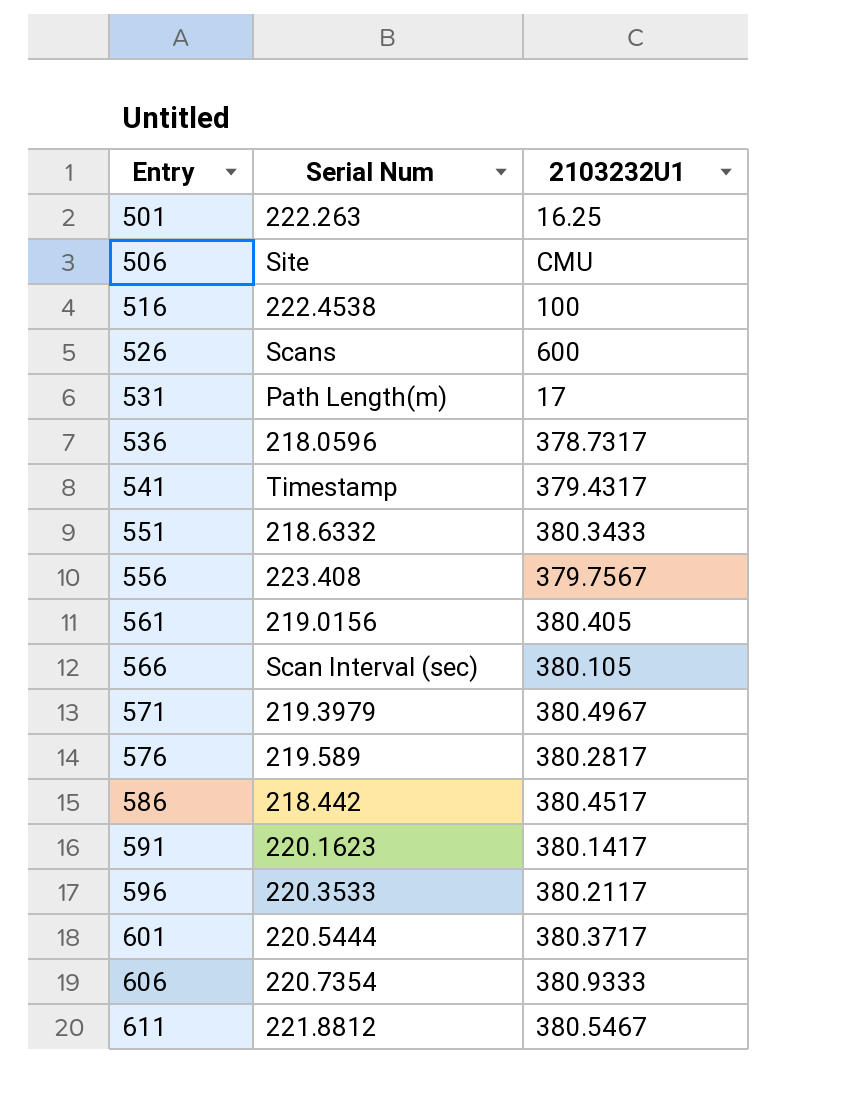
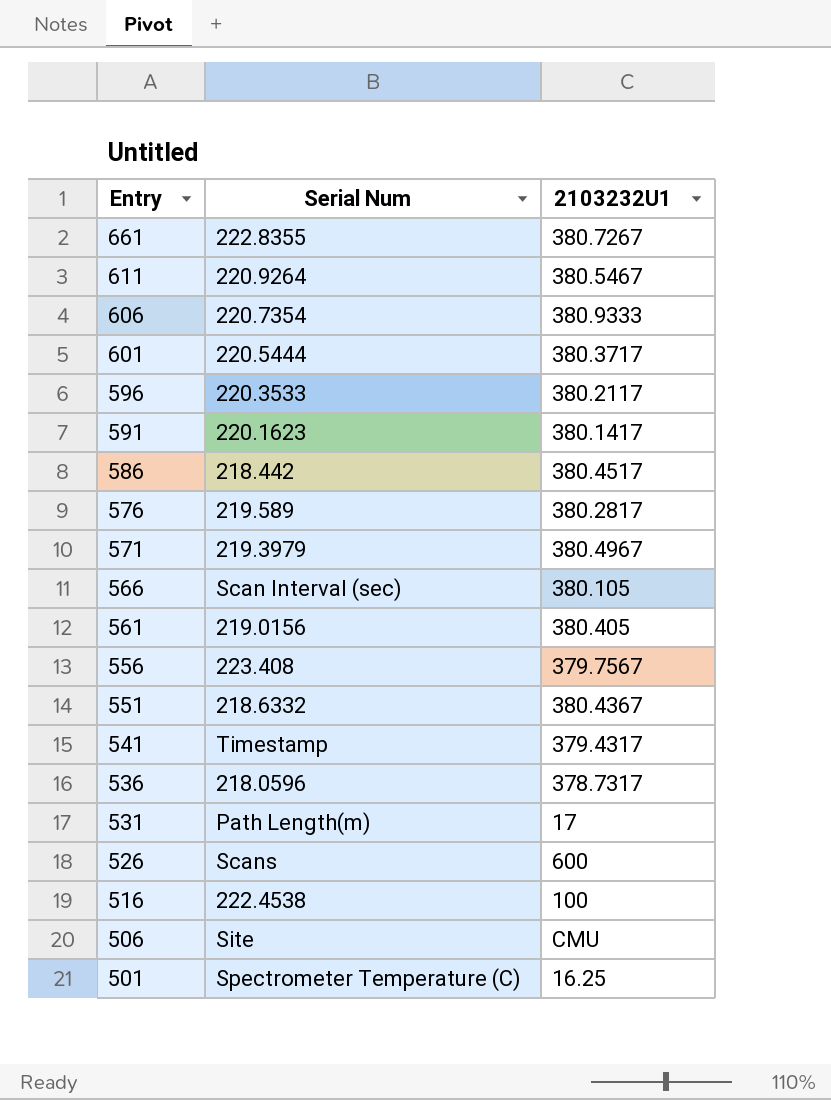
row order: Entry ascending -> Entry descending
row 661: none -> 222.8355 | 380.7267
611 | Serial Num: 221.8812 -> 220.9264
551 | 2103232U1: 380.3433 -> 380.4367
501 | Serial Num: 222.263 -> Spectrometer Temperature (C)

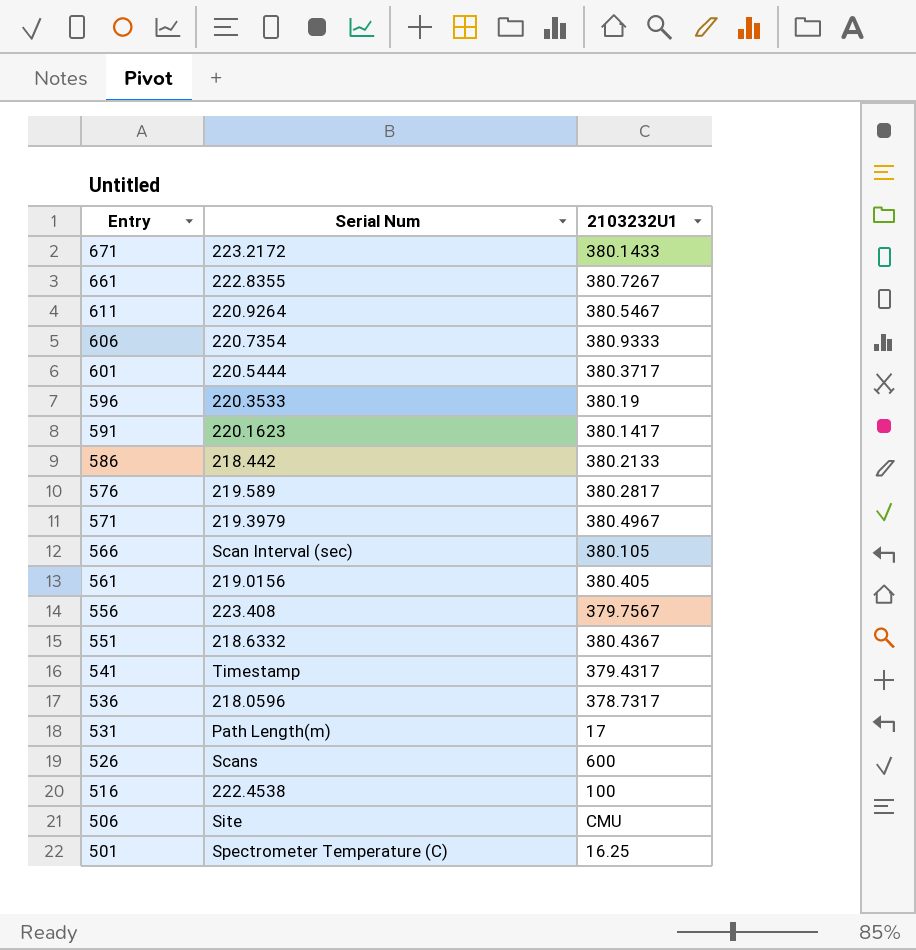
row 671: none -> 223.2172 | 380.1433
596 | 2103232U1: 380.2117 -> 380.19
586 | 2103232U1: 380.4517 -> 380.2133

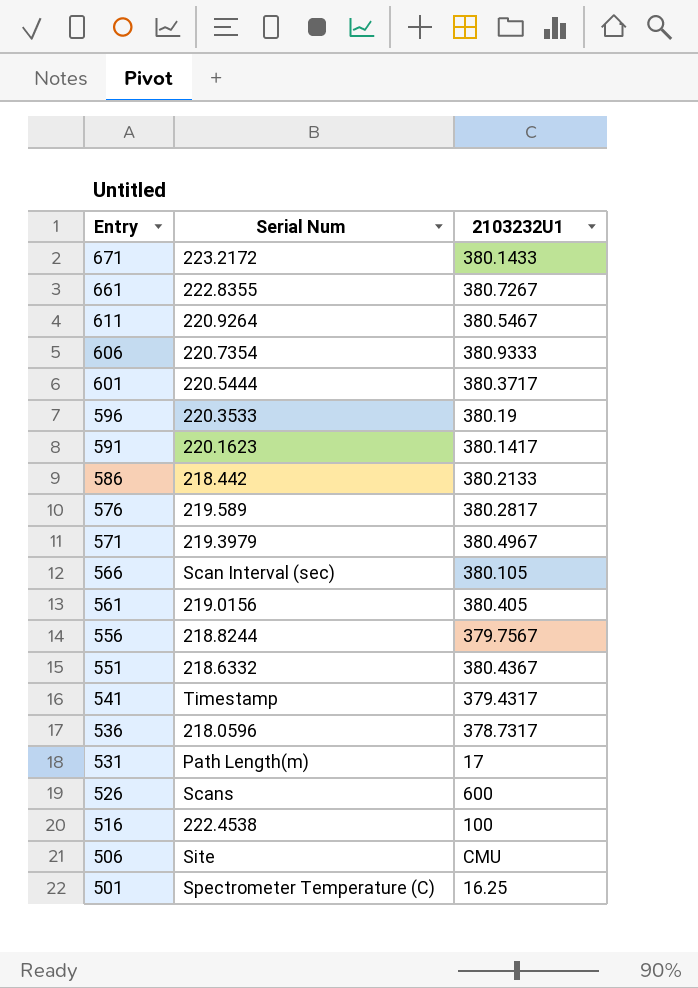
556 | Serial Num: 223.408 -> 218.8244

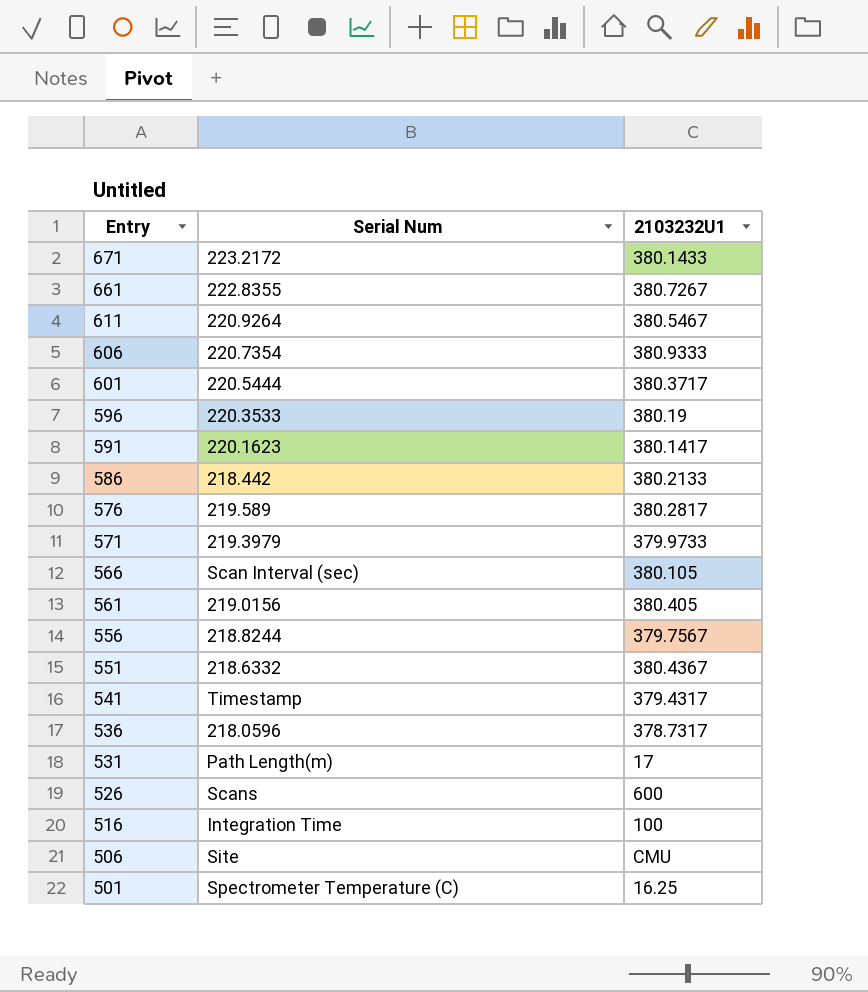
571 | 2103232U1: 380.4967 -> 379.9733
516 | Serial Num: 222.4538 -> Integration Time

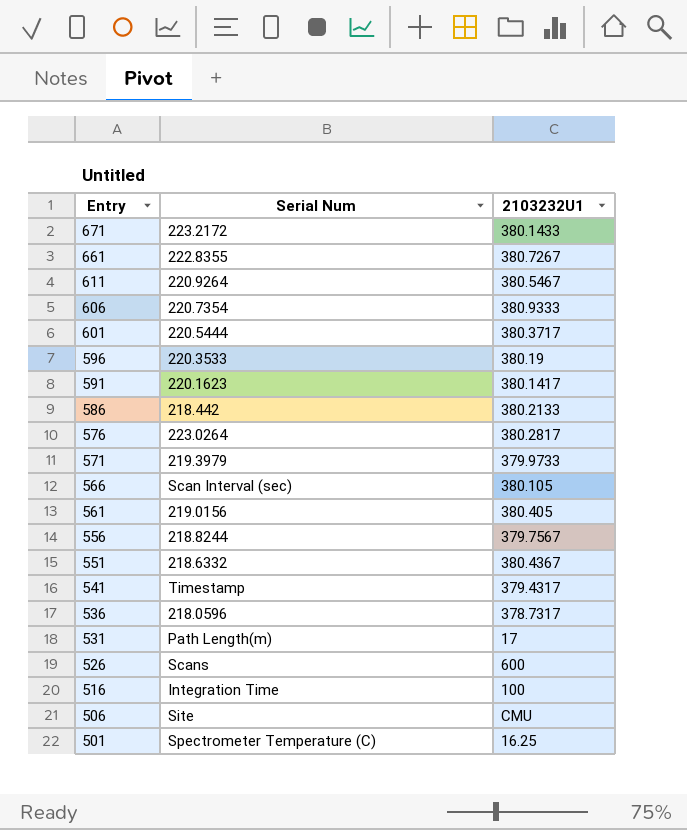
576 | Serial Num: 219.589 -> 223.0264

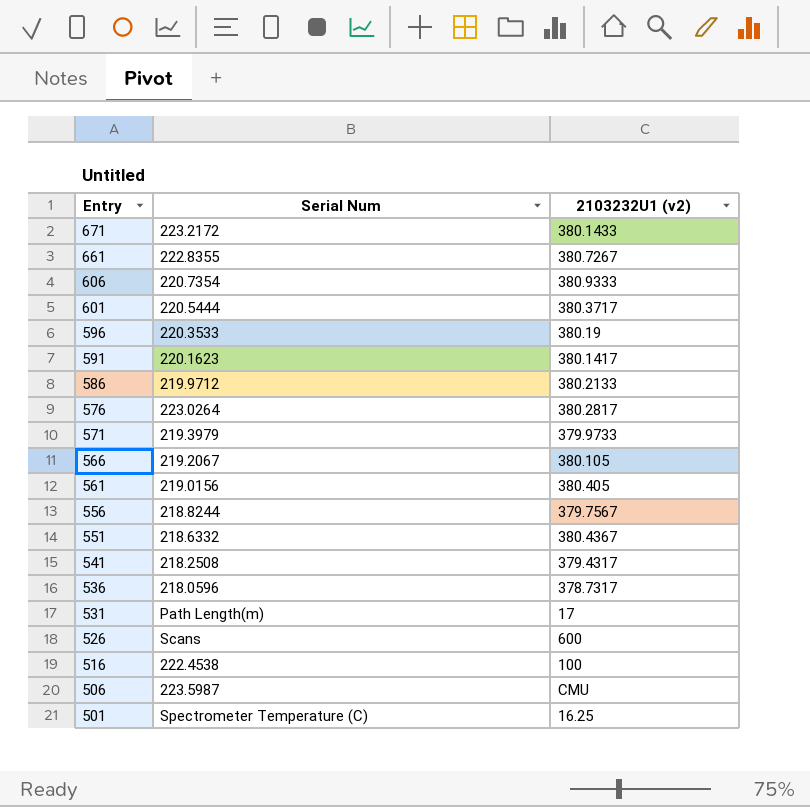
column name: 2103232U1 -> 2103232U1 (v2)
row 611: 220.9264 | 380.5467 -> none
586 | Serial Num: 218.442 -> 219.9712
566 | Serial Num: Scan Interval (sec) -> 219.2067
541 | Serial Num: Timestamp -> 218.2508
516 | Serial Num: Integration Time -> 222.4538
506 | Serial Num: Site -> 223.5987

